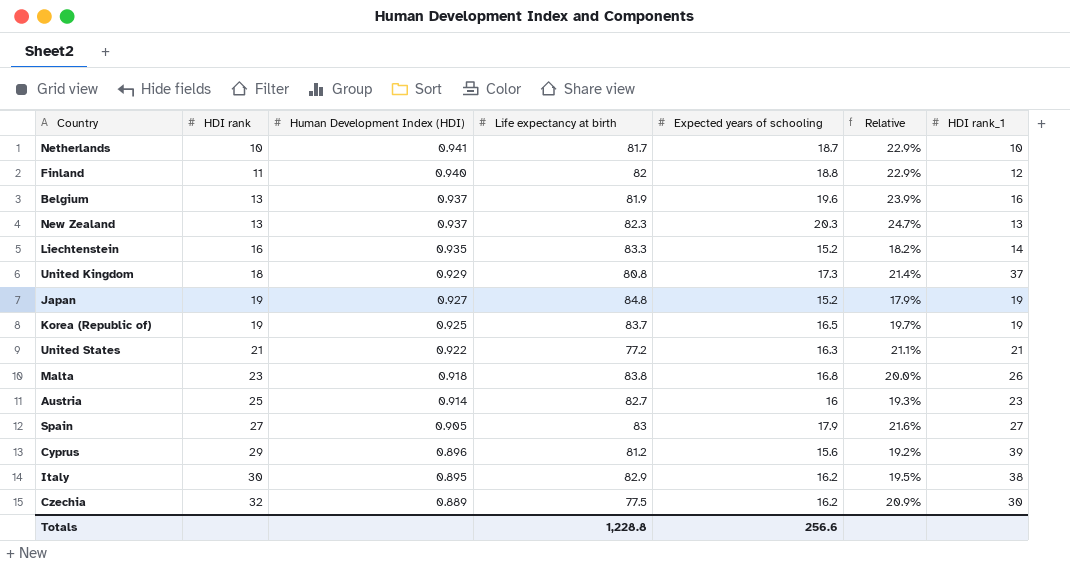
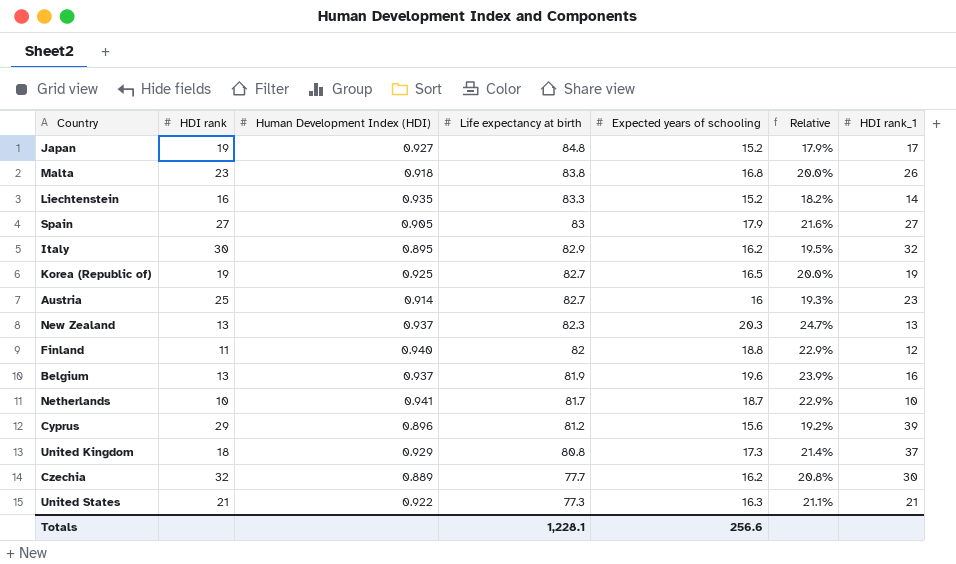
row order: HDI rank ascending -> Life expectancy at birth descending
Japan | HDI rank_1: 19 -> 17
Italy | HDI rank_1: 38 -> 32
Korea (Republic of) | Life expectancy at birth: 83.7 -> 82.7
Korea (Republic of) | Relative: 19.7% -> 20.0%
Czechia | Life expectancy at birth: 77.5 -> 77.7
Czechia | Relative: 20.9% -> 20.8%
United States | Life expectancy at birth: 77.2 -> 77.3
Totals | Life expectancy at birth: 1,228.8 -> 1,228.1

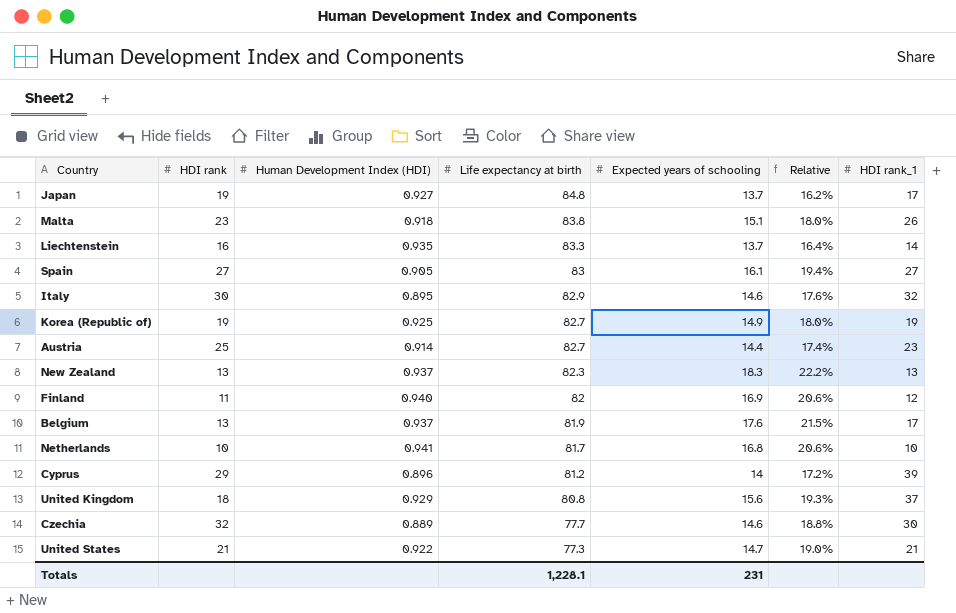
Japan | Expected years of schooling: 15.2 -> 13.7
Japan | Relative: 17.9% -> 16.2%
Malta | Expected years of schooling: 16.8 -> 15.1
Malta | Relative: 20.0% -> 18.0%
Liechtenstein | Expected years of schooling: 15.2 -> 13.7
Liechtenstein | Relative: 18.2% -> 16.4%
Spain | Expected years of schooling: 17.9 -> 16.1
Spain | Relative: 21.6% -> 19.4%
Italy | Expected years of schooling: 16.2 -> 14.6
Italy | Relative: 19.5% -> 17.6%
Korea (Republic of) | Expected years of schooling: 16.5 -> 14.9
Korea (Republic of) | Relative: 20.0% -> 18.0%
Austria | Expected years of schooling: 16 -> 14.4
Austria | Relative: 19.3% -> 17.4%
New Zealand | Expected years of schooling: 20.3 -> 18.3
New Zealand | Relative: 24.7% -> 22.2%
Finland | Expected years of schooling: 18.8 -> 16.9
Finland | Relative: 22.9% -> 20.6%
Belgium | Expected years of schooling: 19.6 -> 17.6
Belgium | Relative: 23.9% -> 21.5%
Belgium | HDI rank_1: 16 -> 17
Netherlands | Expected years of schooling: 18.7 -> 16.8
Netherlands | Relative: 22.9% -> 20.6%
Cyprus | Expected years of schooling: 15.6 -> 14
Cyprus | Relative: 19.2% -> 17.2%
United Kingdom | Expected years of schooling: 17.3 -> 15.6
United Kingdom | Relative: 21.4% -> 19.3%
Czechia | Expected years of schooling: 16.2 -> 14.6
Czechia | Relative: 20.8% -> 18.8%
United States | Expected years of schooling: 16.3 -> 14.7
United States | Relative: 21.1% -> 19.0%
Totals | Expected years of schooling: 256.6 -> 231

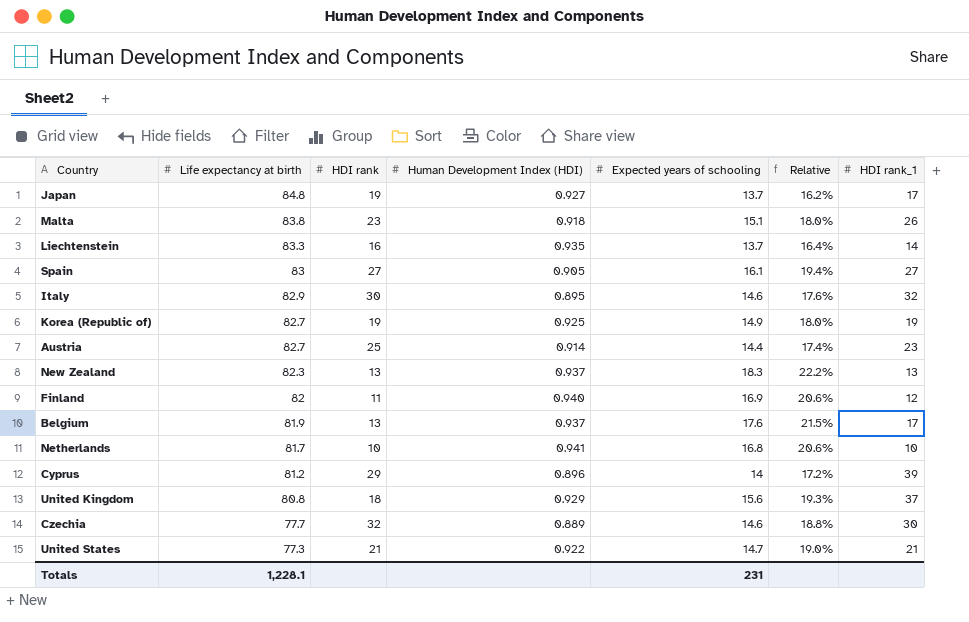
column Life expectancy at birth | position: 4 -> 2

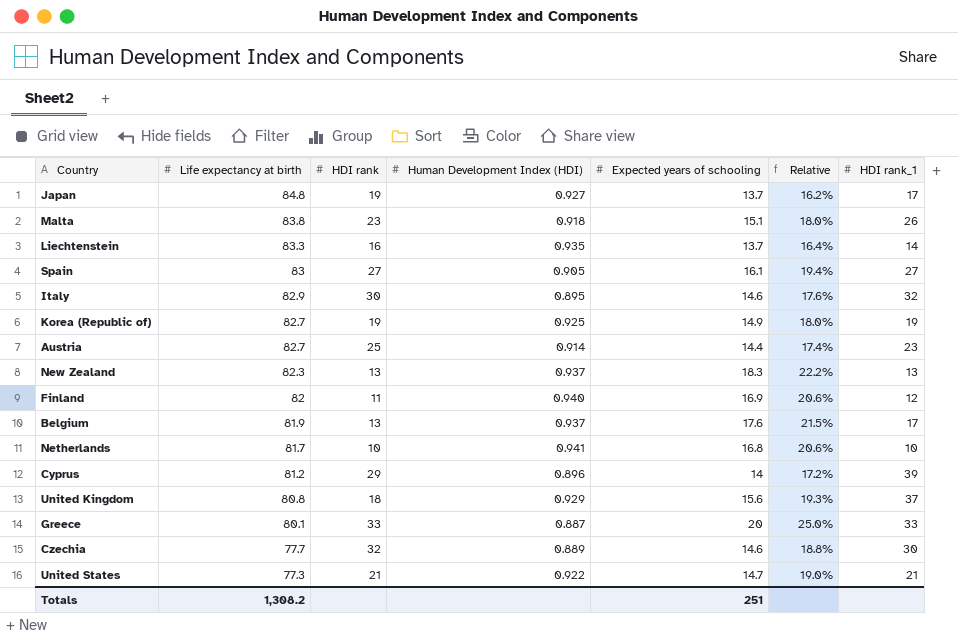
row Greece: none -> 80.1 | 33 | 0.887 | 20 | 25.0% | 33
Totals | Life expectancy at birth: 1,228.1 -> 1,308.2
Totals | Expected years of schooling: 231 -> 251

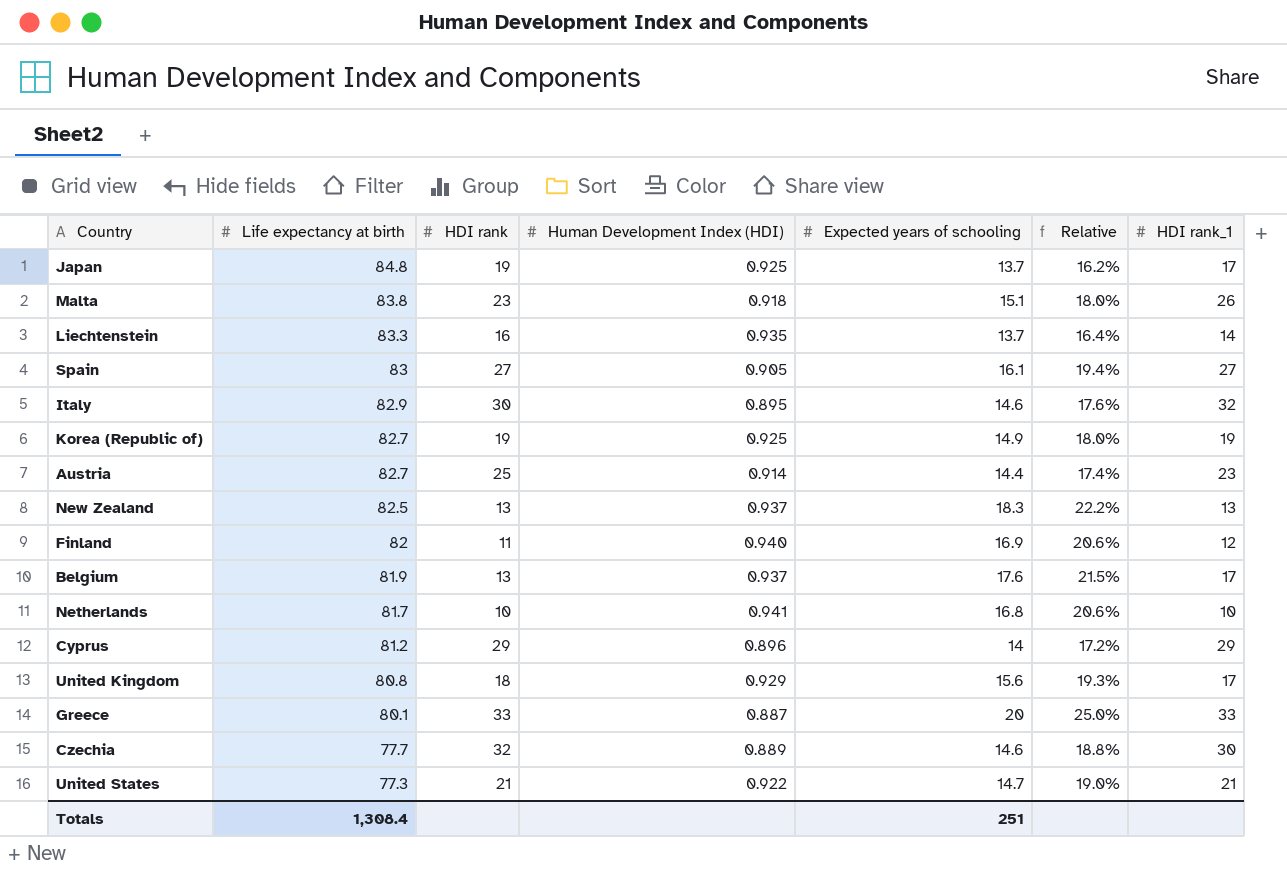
Japan | Human Development Index (HDI): 0.927 -> 0.925
New Zealand | Life expectancy at birth: 82.3 -> 82.5
Cyprus | HDI rank_1: 39 -> 29
United Kingdom | HDI rank_1: 37 -> 17
Totals | Life expectancy at birth: 1,308.2 -> 1,308.4

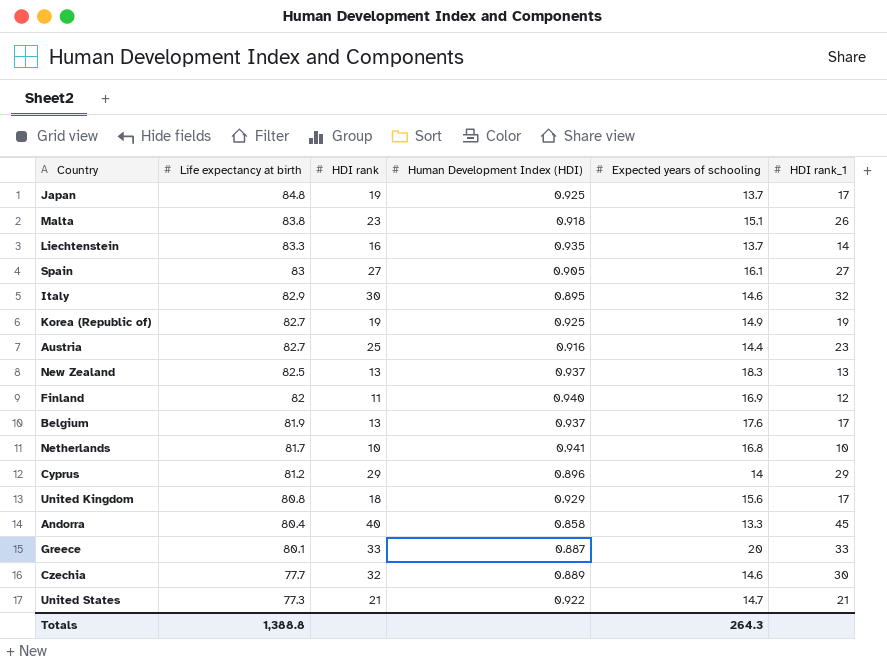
column Relative | formula: [Expected years of schooling] / [Life expectancy at birth] -> none
Austria | Human Development Index (HDI): 0.914 -> 0.916
row Andorra: none -> 80.4 | 40 | 0.858 | 13.3 | 45
Totals | Life expectancy at birth: 1,308.4 -> 1,388.8
Totals | Expected years of schooling: 251 -> 264.3

